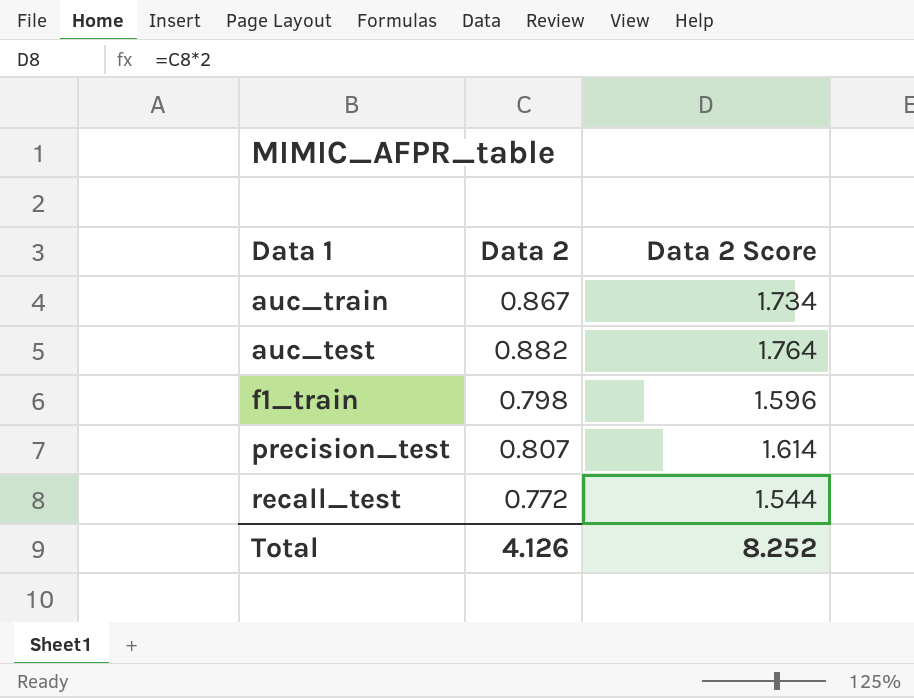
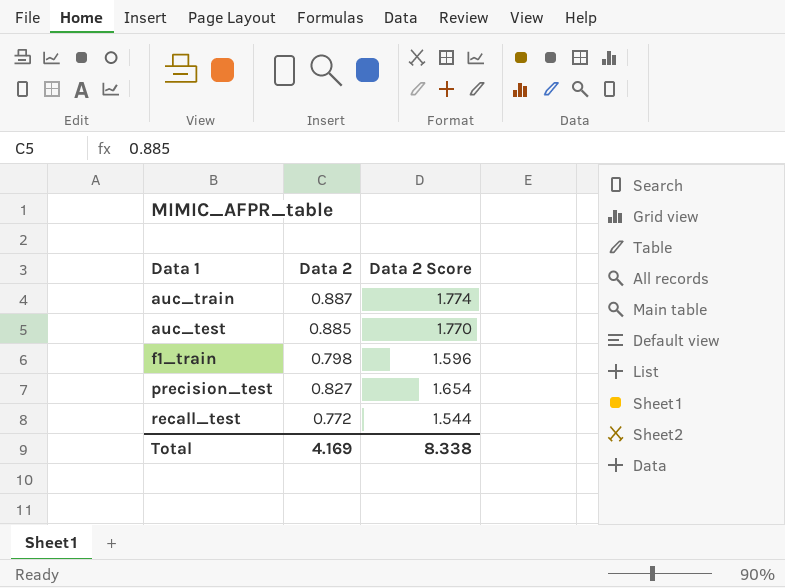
auc_train | Data 2: 0.867 -> 0.887
auc_train | Data 2 Score: 1.734 -> 1.774
auc_test | Data 2: 0.882 -> 0.885
auc_test | Data 2 Score: 1.764 -> 1.770
precision_test | Data 2: 0.807 -> 0.827
precision_test | Data 2 Score: 1.614 -> 1.654
Total | Data 2: 4.126 -> 4.169
Total | Data 2 Score: 8.252 -> 8.338

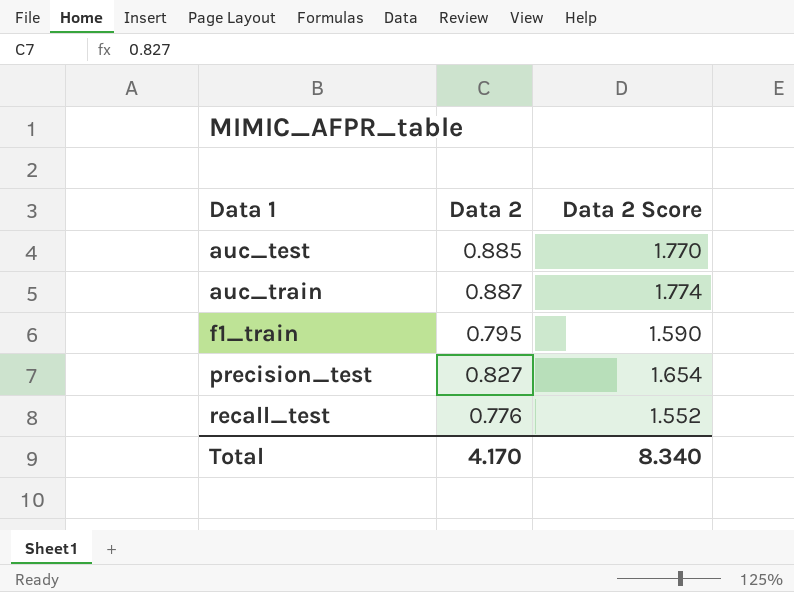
row order: none -> Data 1 ascending
f1_train | Data 2: 0.798 -> 0.795
f1_train | Data 2 Score: 1.596 -> 1.590
recall_test | Data 2: 0.772 -> 0.776
recall_test | Data 2 Score: 1.544 -> 1.552
Total | Data 2: 4.169 -> 4.170
Total | Data 2 Score: 8.338 -> 8.340

